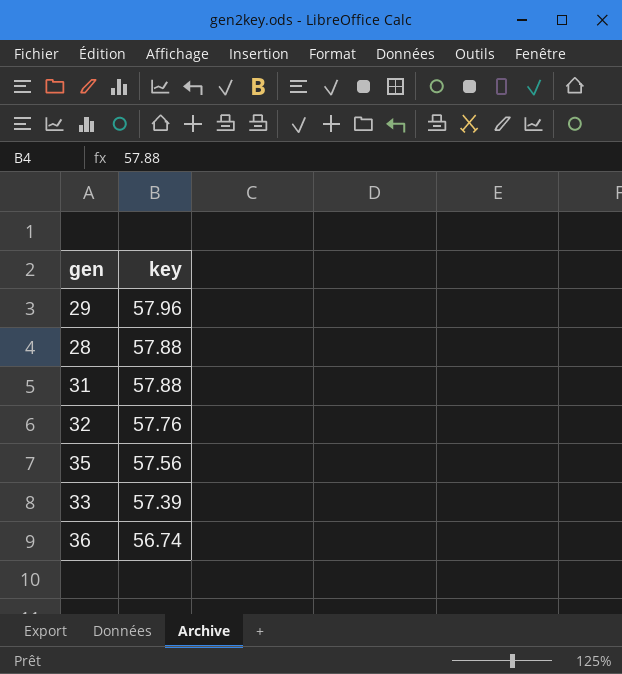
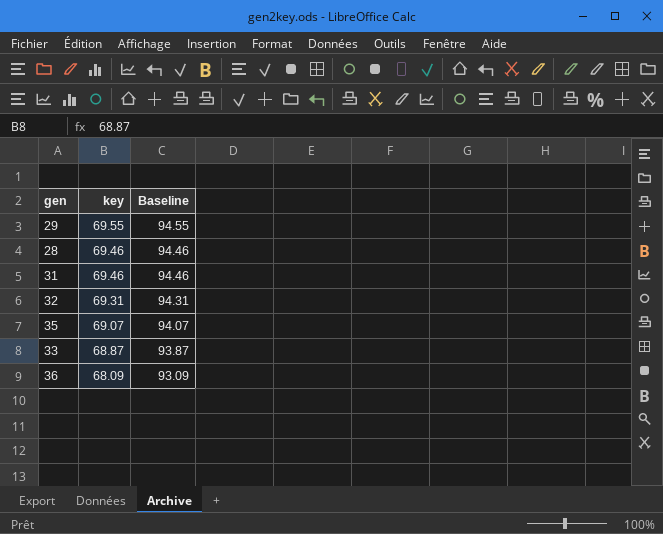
column Baseline | formula: none -> [key] + 25
29 | key: 57.96 -> 69.55
28 | key: 57.88 -> 69.46
31 | key: 57.88 -> 69.46
32 | key: 57.76 -> 69.31
35 | key: 57.56 -> 69.07
33 | key: 57.39 -> 68.87
36 | key: 56.74 -> 68.09

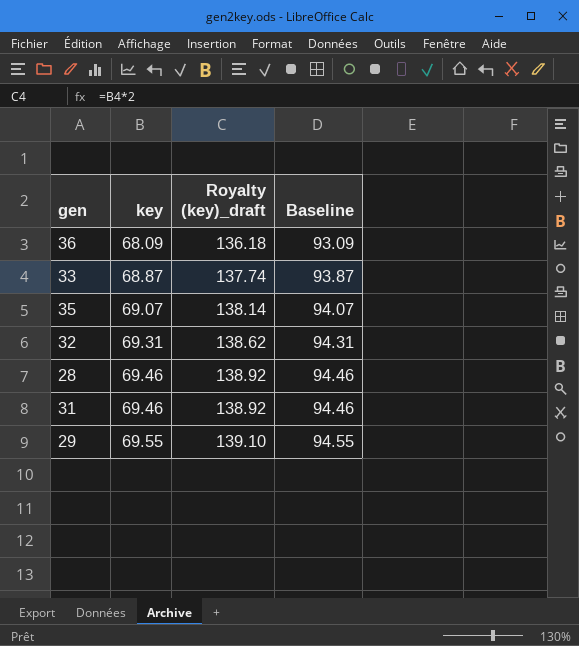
row order: key descending -> key ascending
column Royalty (key)_draft | formula: none -> [key] * 2

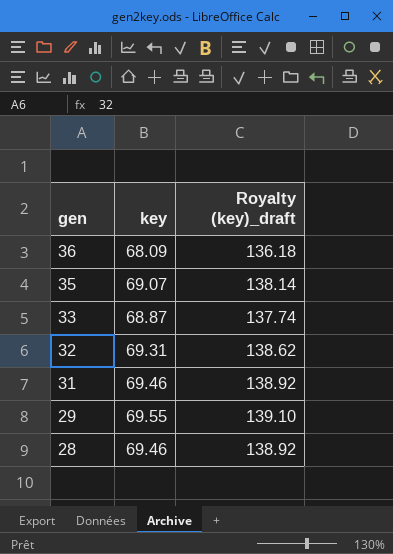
row order: key ascending -> gen descending
column Baseline | formula: [key] + 25 -> none

